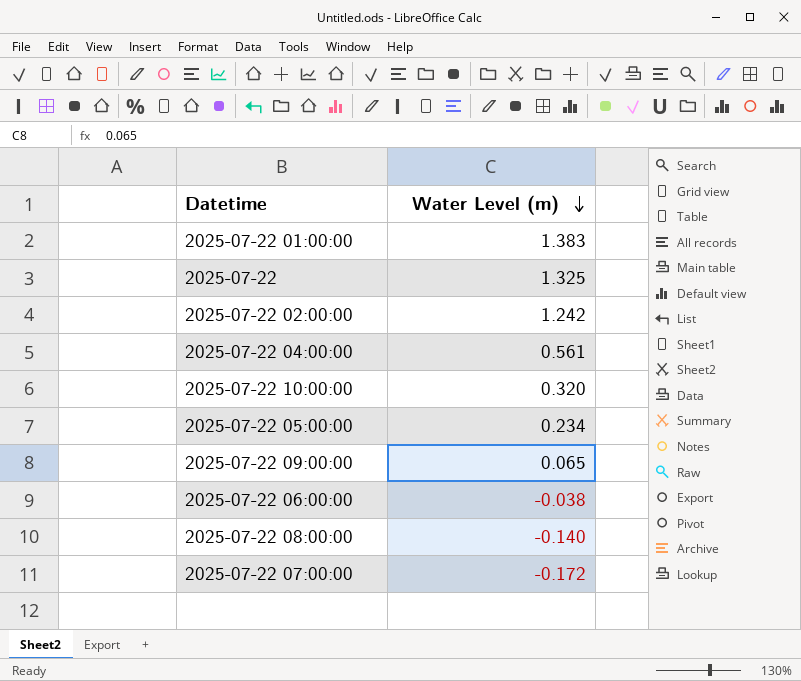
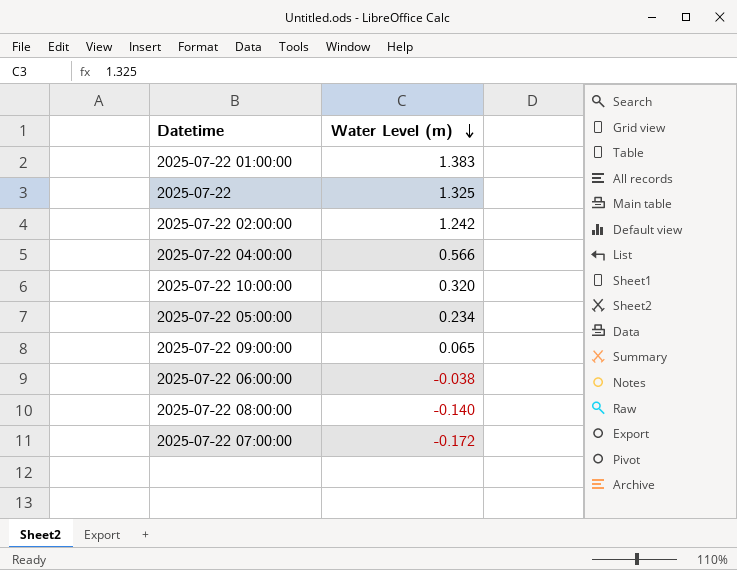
2025-07-22 04:00:00 | Water Level (m): 0.561 -> 0.566

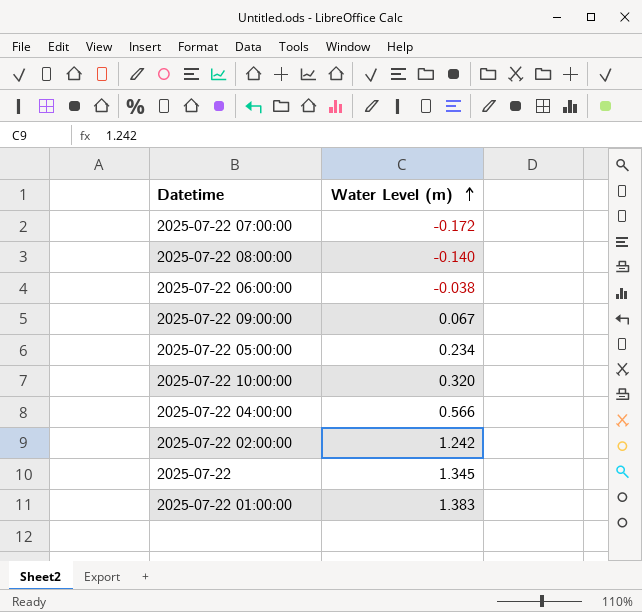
row order: Water Level (m) descending -> Water Level (m) ascending
2025-07-22 09:00:00 | Water Level (m): 0.065 -> 0.067
2025-07-22 | Water Level (m): 1.325 -> 1.345

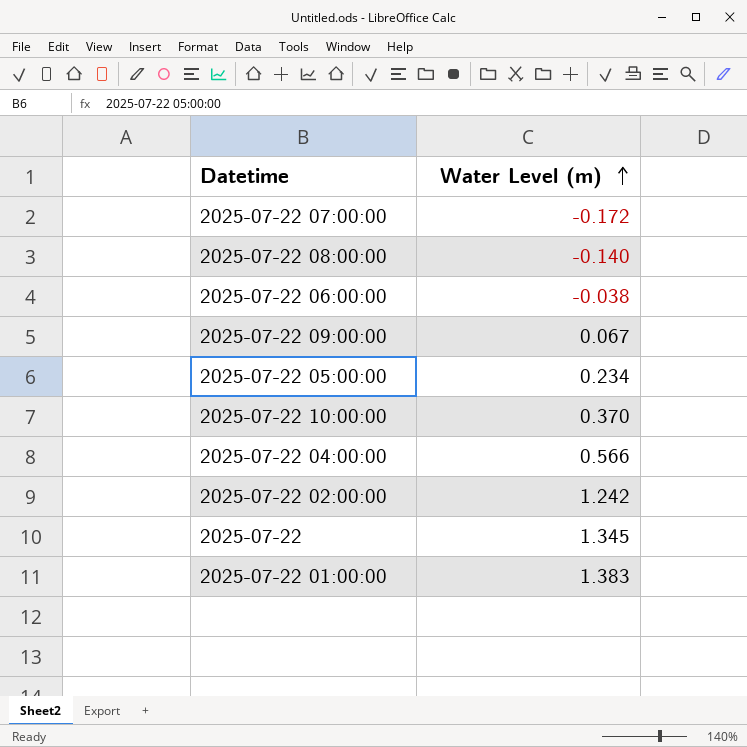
2025-07-22 10:00:00 | Water Level (m): 0.320 -> 0.370

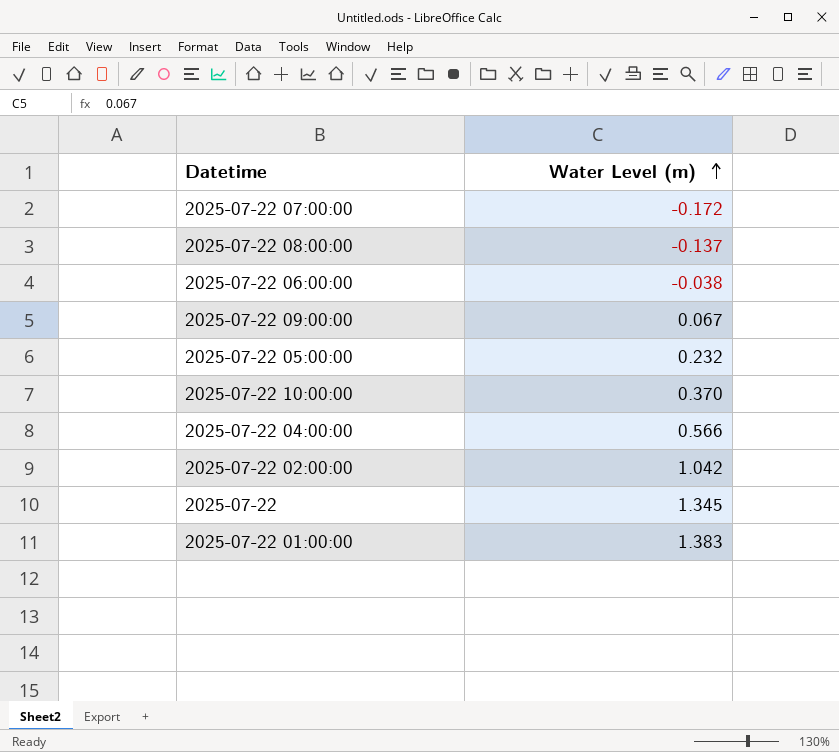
2025-07-22 08:00:00 | Water Level (m): -0.140 -> -0.137
2025-07-22 05:00:00 | Water Level (m): 0.234 -> 0.232
2025-07-22 02:00:00 | Water Level (m): 1.242 -> 1.042

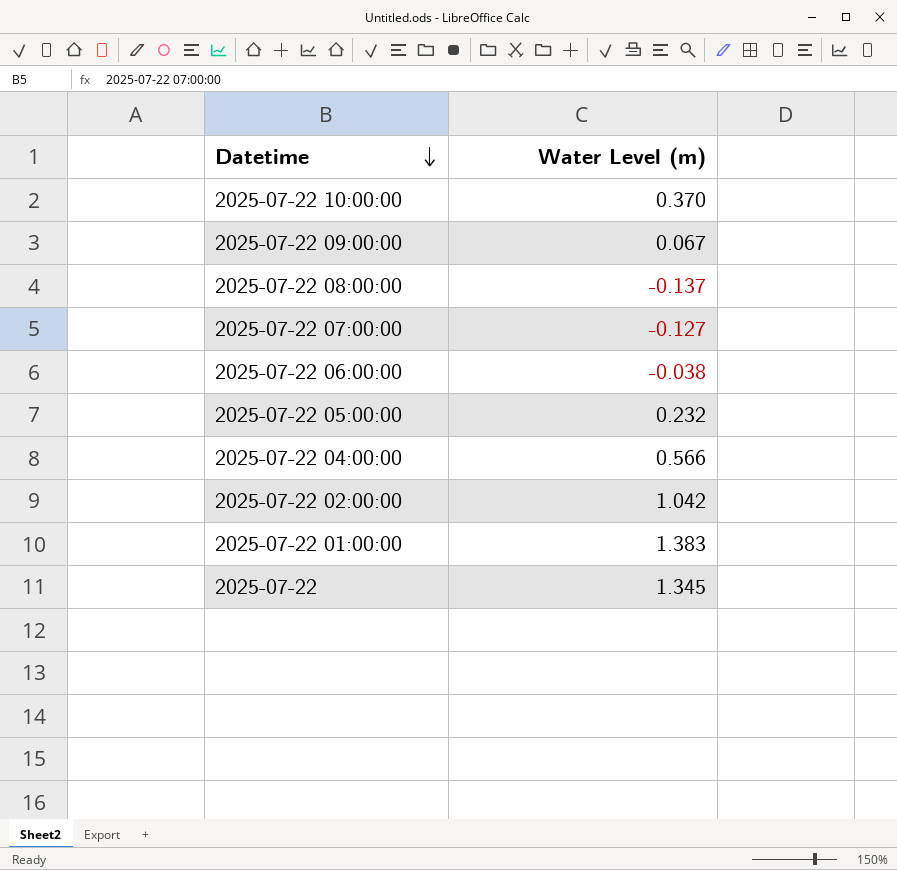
row order: Water Level (m) ascending -> Datetime descending
2025-07-22 07:00:00 | Water Level (m): -0.172 -> -0.127

